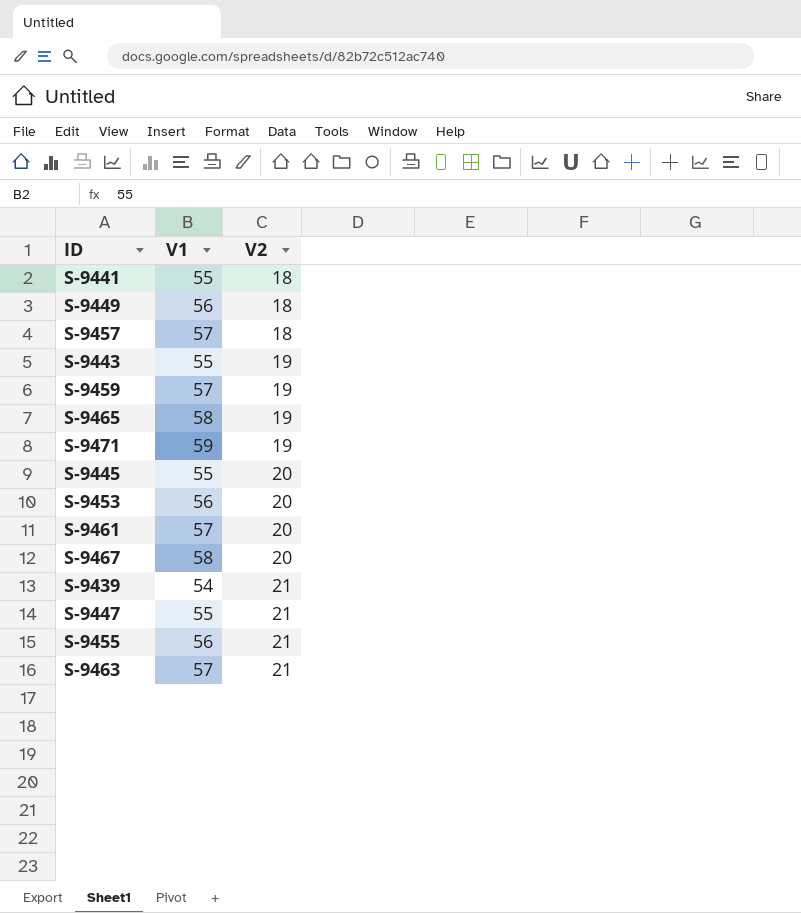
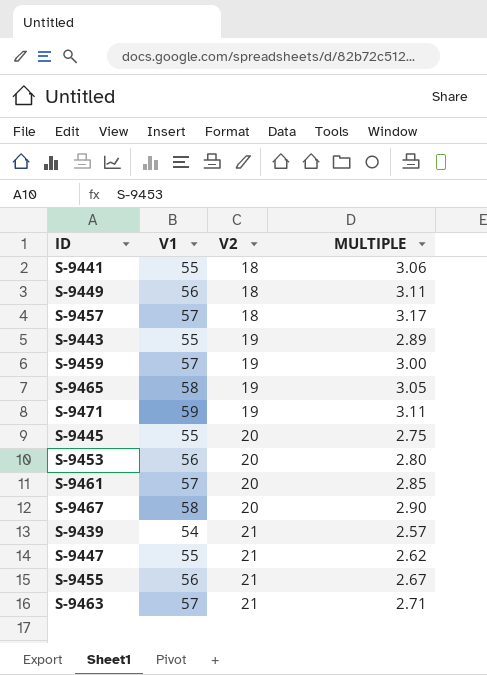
column MULTIPLE | formula: none -> [V1] / [V2]

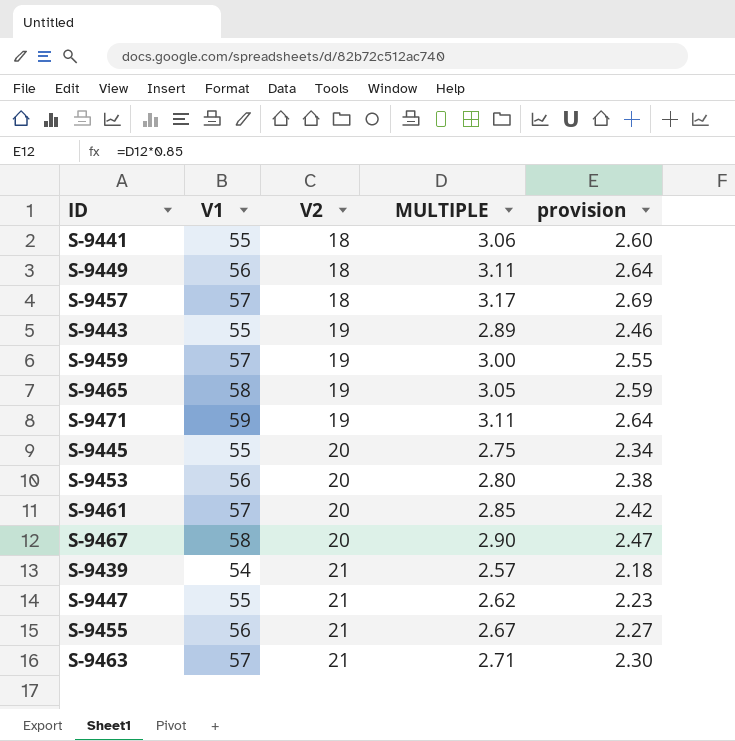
column provision | formula: none -> [MULTIPLE] * 0.85

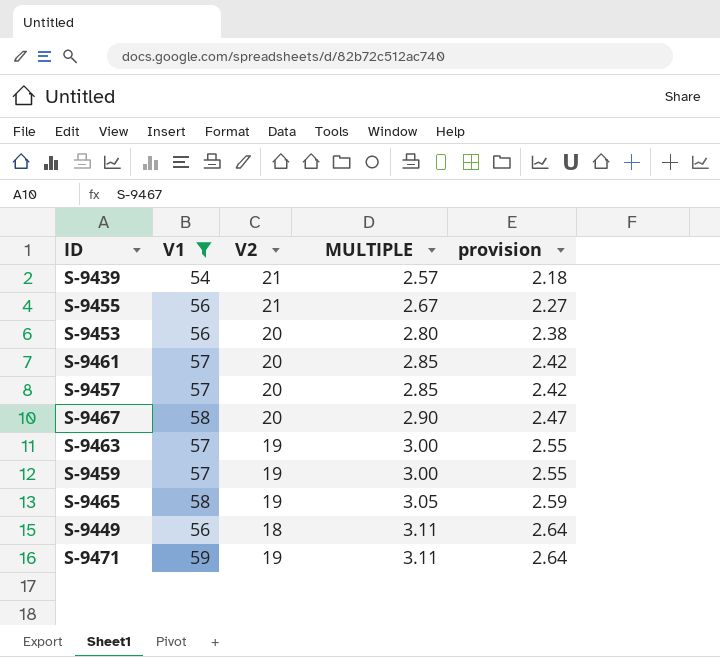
filter: none -> V1 != 55
row order: V2 ascending -> MULTIPLE ascending
S-9457 | V2: 18 -> 20
S-9457 | MULTIPLE: 3.17 -> 2.85
S-9457 | provision: 2.69 -> 2.42
S-9463 | V2: 21 -> 19
S-9463 | MULTIPLE: 2.71 -> 3.00
S-9463 | provision: 2.30 -> 2.55

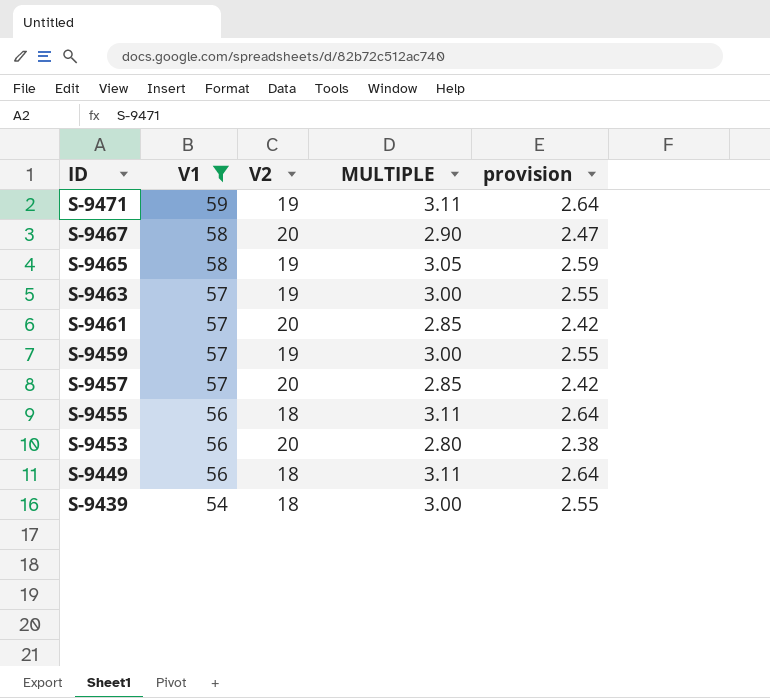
row order: MULTIPLE ascending -> ID descending
S-9455 | V2: 21 -> 18
S-9455 | MULTIPLE: 2.67 -> 3.11
S-9455 | provision: 2.27 -> 2.64
S-9439 | V2: 21 -> 18
S-9439 | MULTIPLE: 2.57 -> 3.00
S-9439 | provision: 2.18 -> 2.55

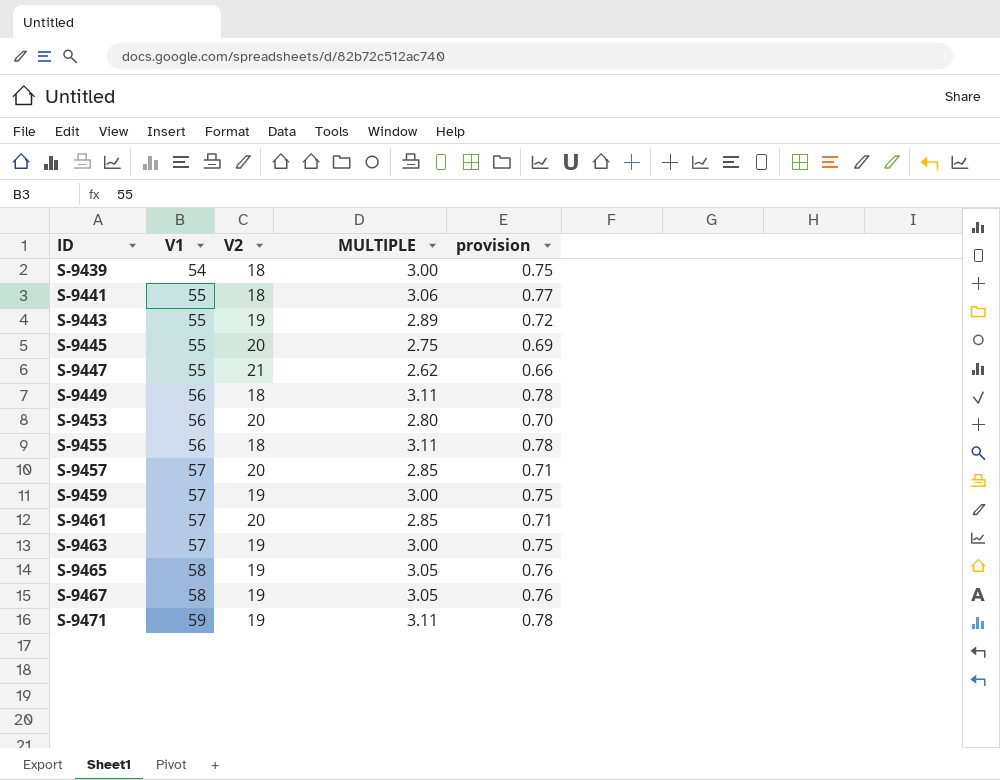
filter: V1 != 55 -> none
row order: ID descending -> ID ascending
column provision | formula: [MULTIPLE] * 0.85 -> [MULTIPLE] * 0.25
S-9467 | V2: 20 -> 19
S-9467 | MULTIPLE: 2.90 -> 3.05

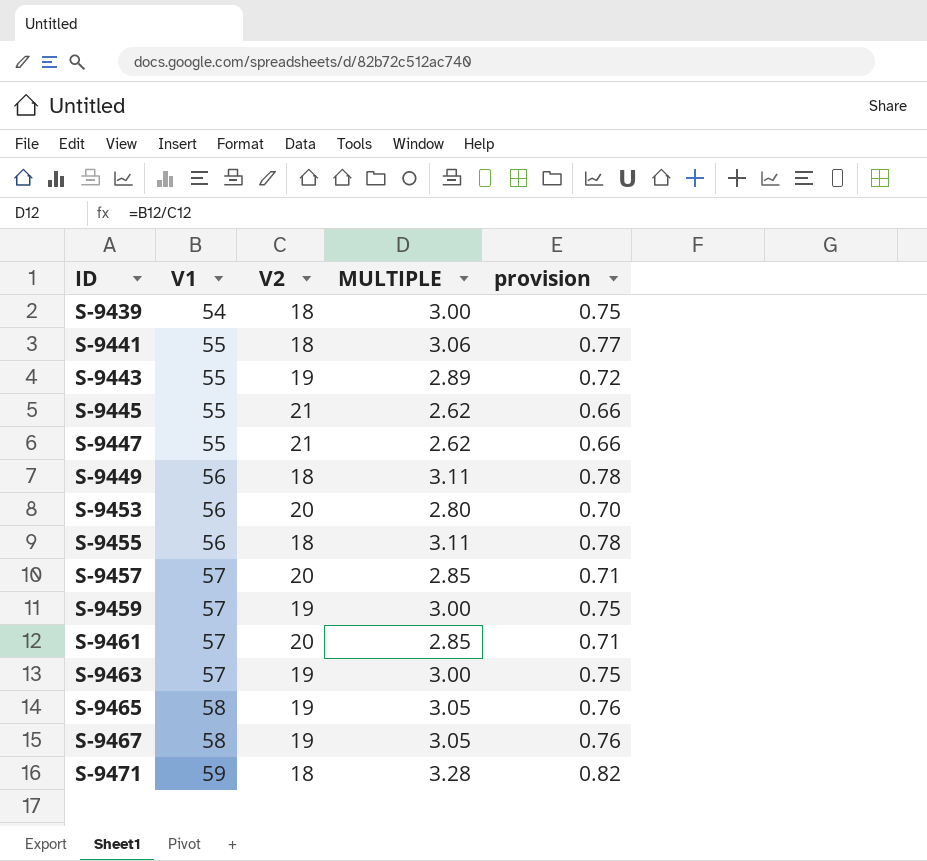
S-9445 | V2: 20 -> 21
S-9445 | MULTIPLE: 2.75 -> 2.62
S-9445 | provision: 0.69 -> 0.66
S-9471 | V2: 19 -> 18
S-9471 | MULTIPLE: 3.11 -> 3.28
S-9471 | provision: 0.78 -> 0.82

